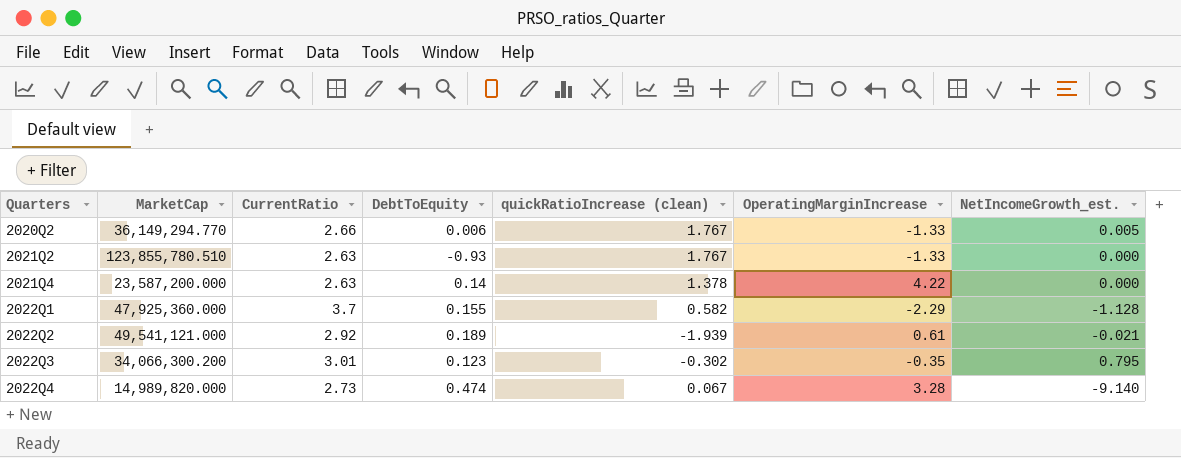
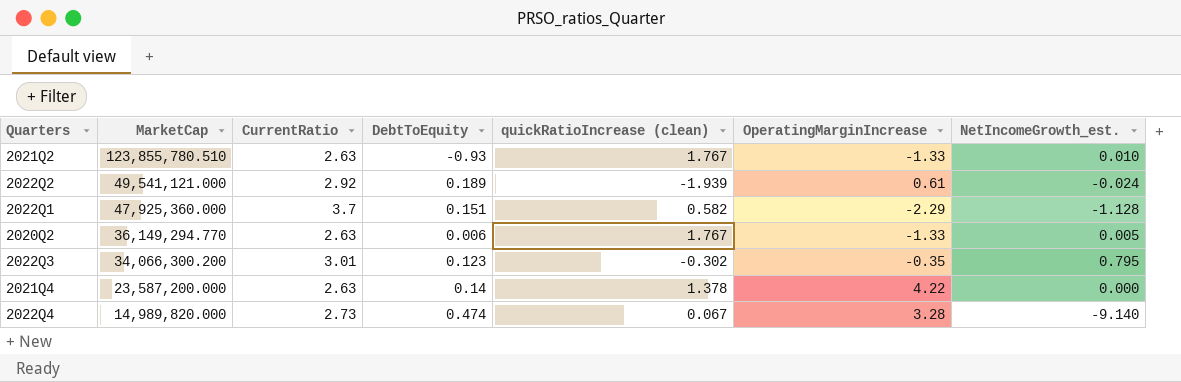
row order: Quarters ascending -> MarketCap descending
2021Q2 | NetIncomeGrowth_est.: 0.000 -> 0.010
2022Q2 | NetIncomeGrowth_est.: -0.021 -> -0.024
2022Q1 | DebtToEquity: 0.155 -> 0.151
2020Q2 | CurrentRatio: 2.66 -> 2.63

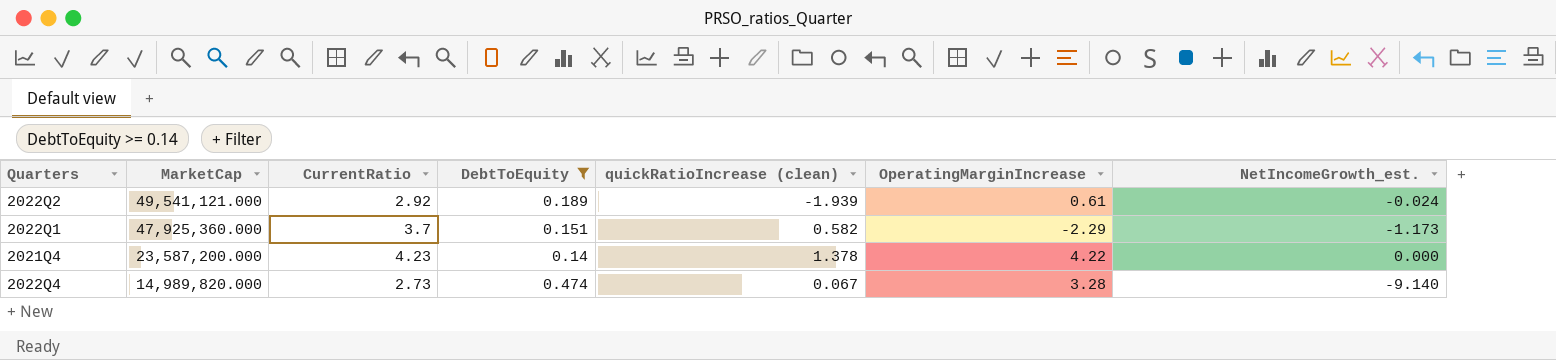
filter: none -> DebtToEquity >= 0.14
2022Q1 | NetIncomeGrowth_est.: -1.128 -> -1.173
2021Q4 | CurrentRatio: 2.63 -> 4.23

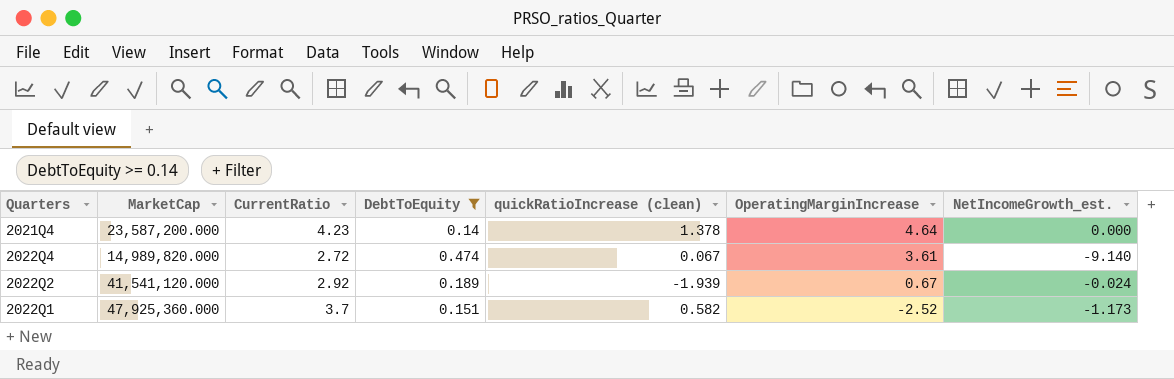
row order: MarketCap descending -> OperatingMarginIncrease descending
2021Q4 | OperatingMarginIncrease: 4.22 -> 4.64
2022Q4 | CurrentRatio: 2.73 -> 2.72
2022Q4 | OperatingMarginIncrease: 3.28 -> 3.61
2022Q2 | MarketCap: 49,541,121.000 -> 41,541,120.000
2022Q2 | OperatingMarginIncrease: 0.61 -> 0.67
2022Q1 | OperatingMarginIncrease: -2.29 -> -2.52

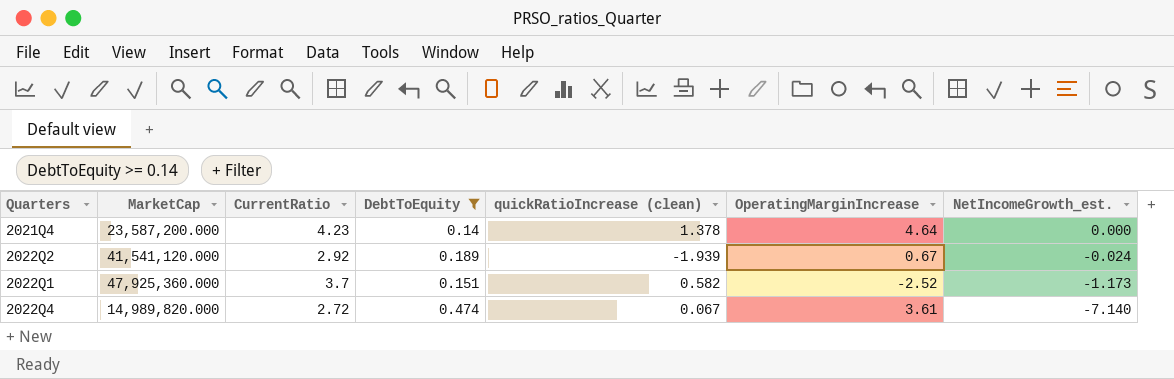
row order: OperatingMarginIncrease descending -> NetIncomeGrowth_est. descending
2022Q4 | NetIncomeGrowth_est.: -9.140 -> -7.140

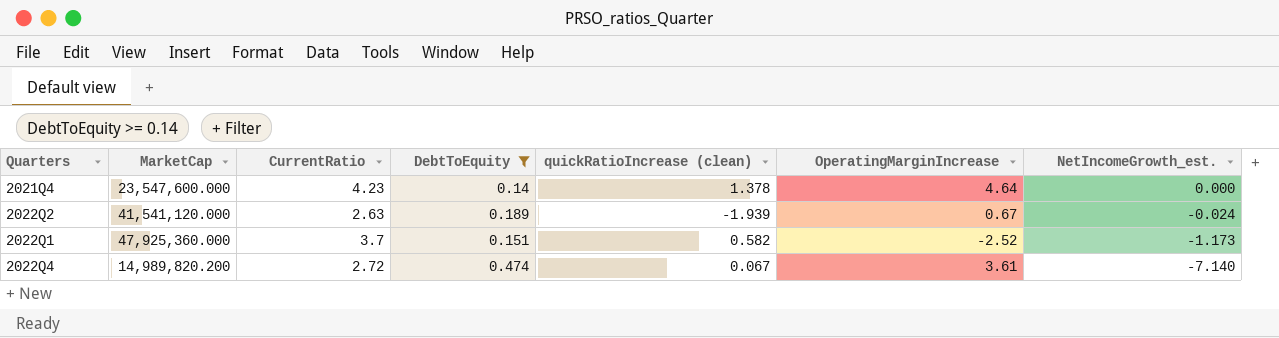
2021Q4 | MarketCap: 23,587,200.000 -> 23,547,600.000
2022Q2 | CurrentRatio: 2.92 -> 2.63
2022Q4 | MarketCap: 14,989,820.000 -> 14,989,820.200

